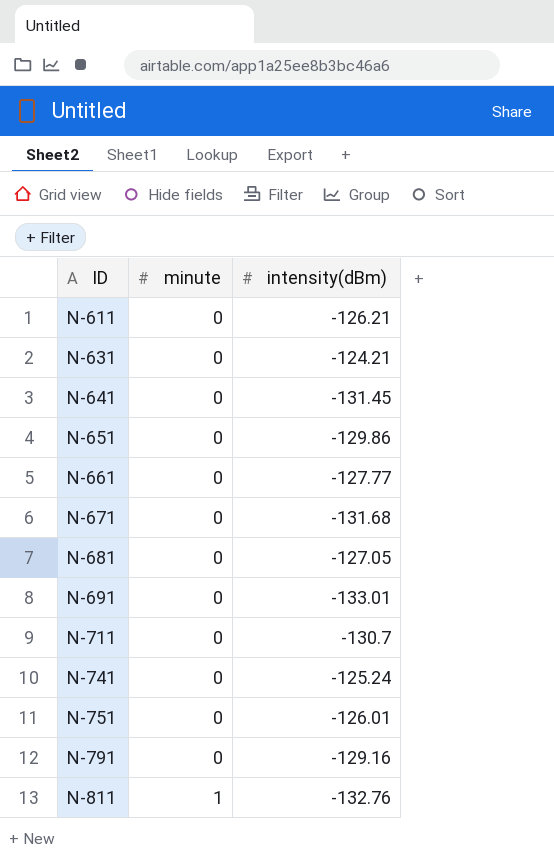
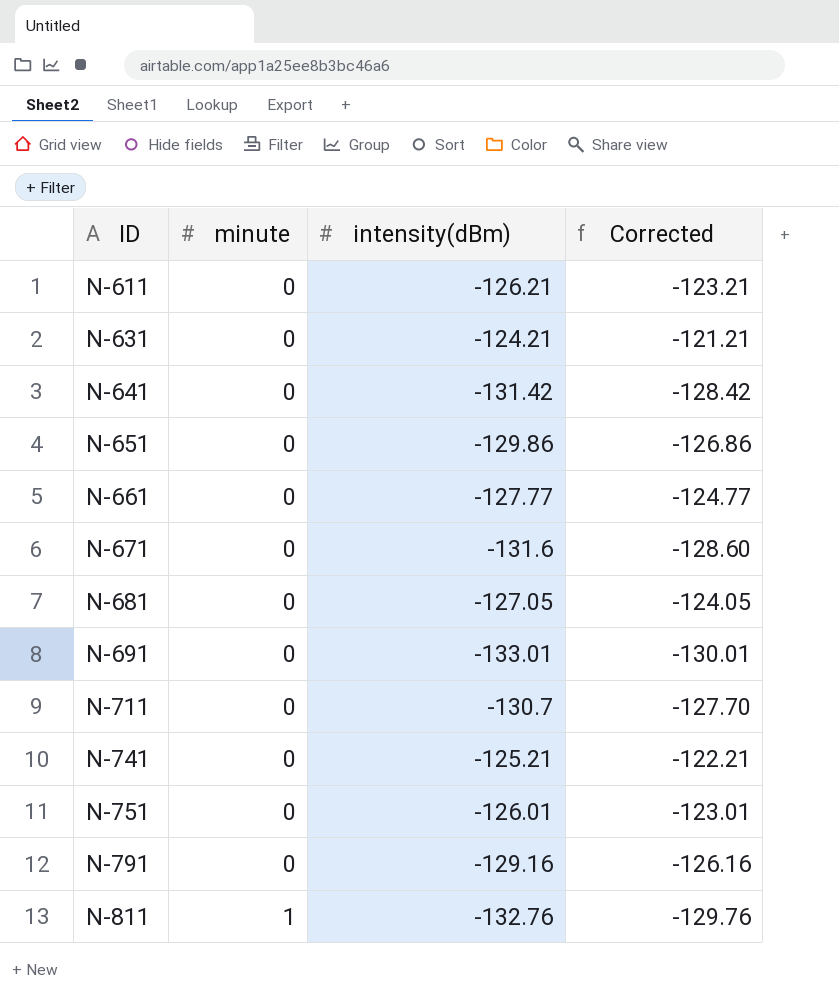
column Corrected | formula: none -> [intensity(dBm)] + 3
N-641 | intensity(dBm): -131.45 -> -131.42
N-671 | intensity(dBm): -131.68 -> -131.6
N-741 | intensity(dBm): -125.24 -> -125.21

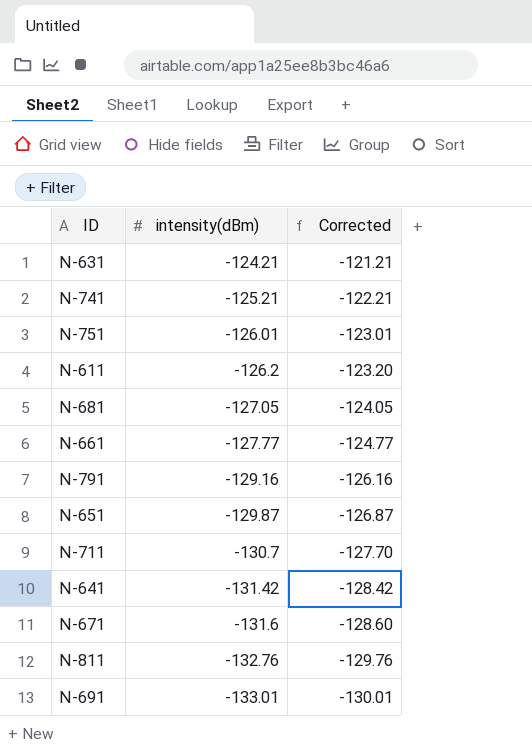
row order: ID ascending -> intensity(dBm) descending
column minute | position: 2 -> none
N-611 | intensity(dBm): -126.21 -> -126.2
N-611 | Corrected: -123.21 -> -123.20
N-651 | intensity(dBm): -129.86 -> -129.87
N-651 | Corrected: -126.86 -> -126.87

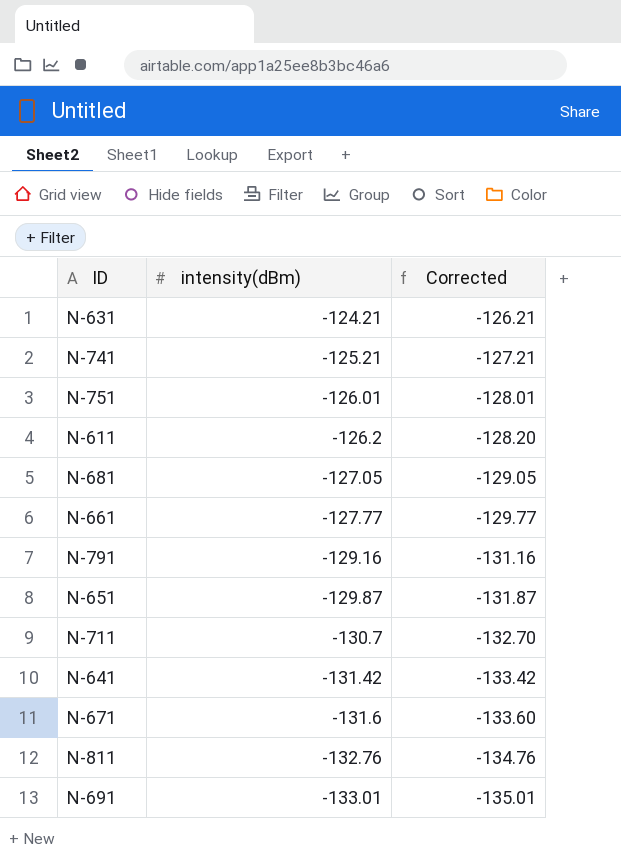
column Corrected | formula: [intensity(dBm)] + 3 -> [intensity(dBm)] - 2

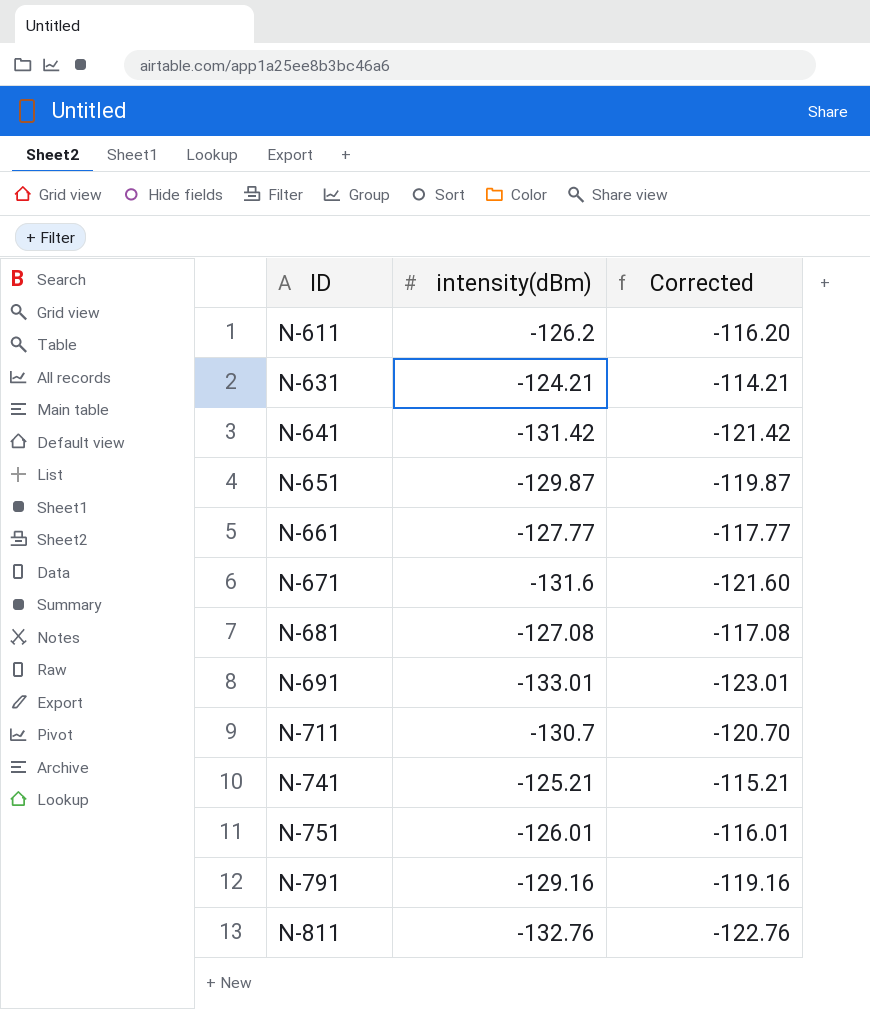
row order: intensity(dBm) descending -> ID ascending
column Corrected | formula: [intensity(dBm)] - 2 -> [intensity(dBm)] + 10
N-681 | intensity(dBm): -127.05 -> -127.08

